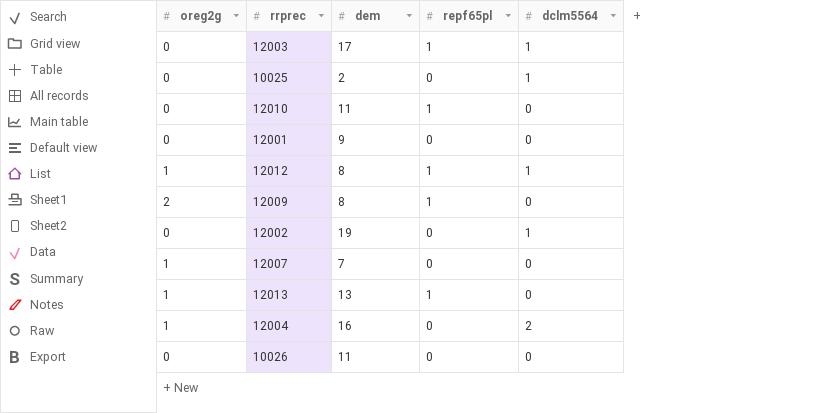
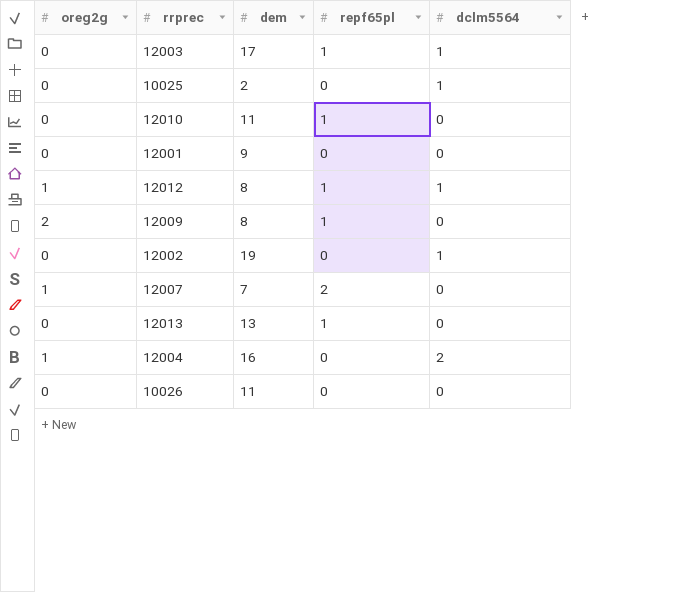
12007 | repf65pl: 0 -> 2
12013 | oreg2g: 1 -> 0

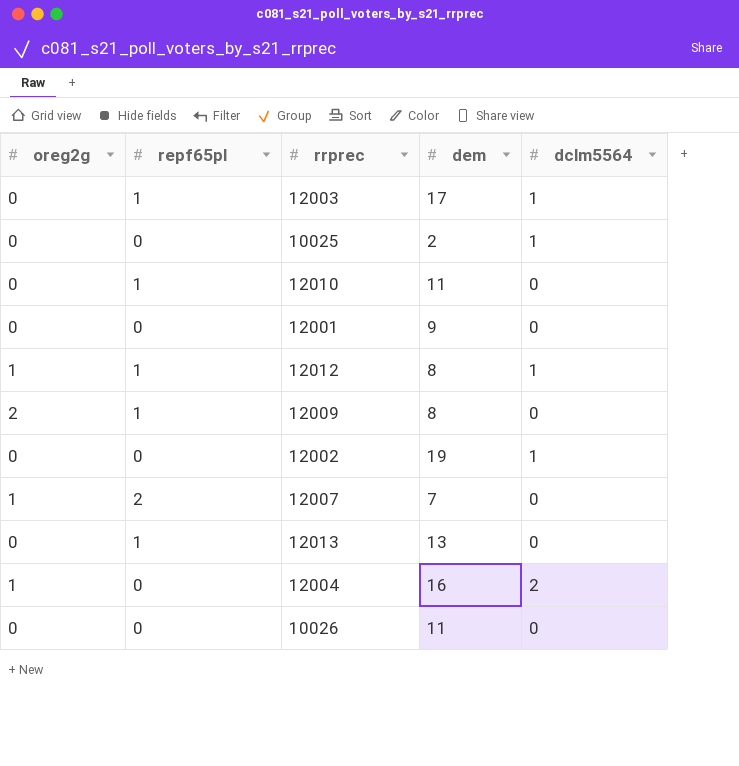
column repf65pl | position: 4 -> 2

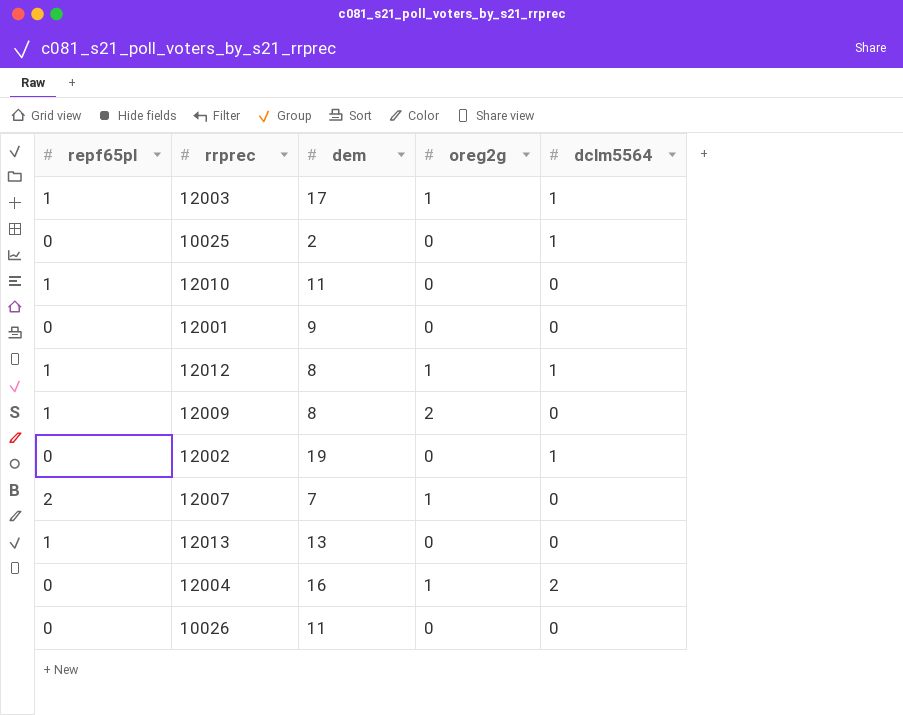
column oreg2g | position: 1 -> 4
12003 | oreg2g: 0 -> 1

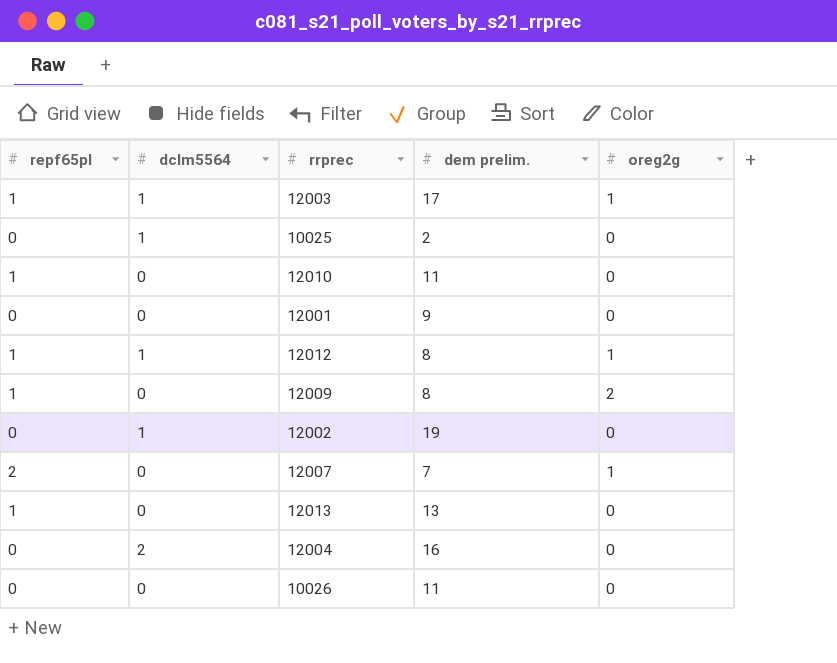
column dclm5564 | position: 5 -> 2
column name: dem -> dem prelim.
12004 | oreg2g: 1 -> 0

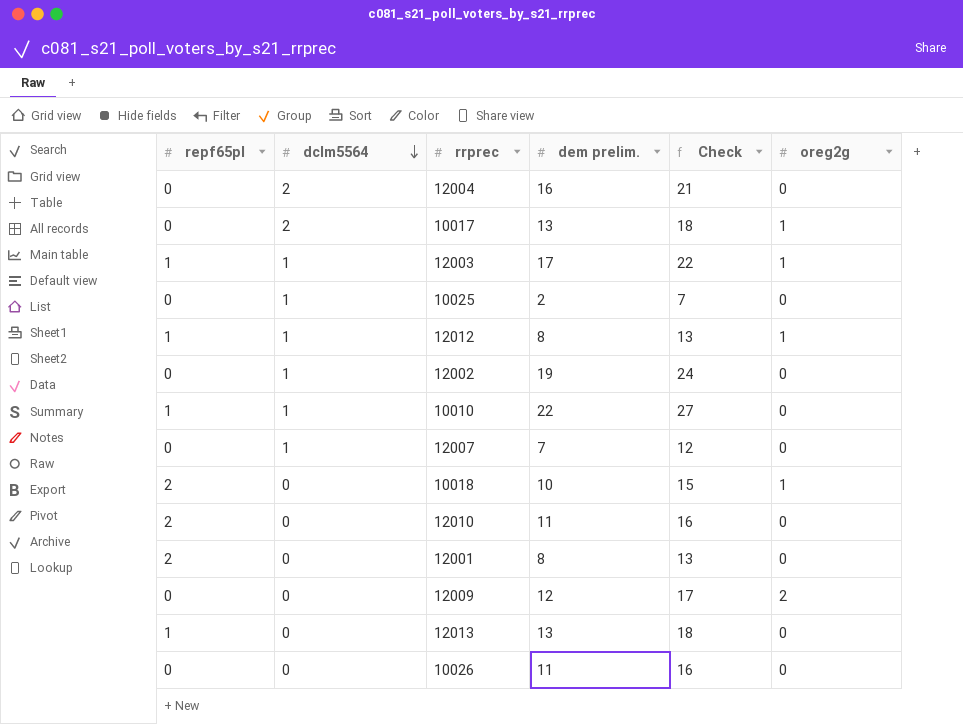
row order: none -> dclm5564 descending
column Check | formula: none -> [dem prelim.] + 5
row 10017: none -> 0 | 2 | 13 | 18 | 1
row 10010: none -> 1 | 1 | 22 | 27 | 0
12007 | repf65pl: 2 -> 0
12007 | dclm5564: 0 -> 1
12007 | oreg2g: 1 -> 0
row 10018: none -> 2 | 0 | 10 | 15 | 1
12010 | repf65pl: 1 -> 2
12001 | repf65pl: 0 -> 2
12001 | dem prelim.: 9 -> 8
12009 | repf65pl: 1 -> 0
12009 | dem prelim.: 8 -> 12

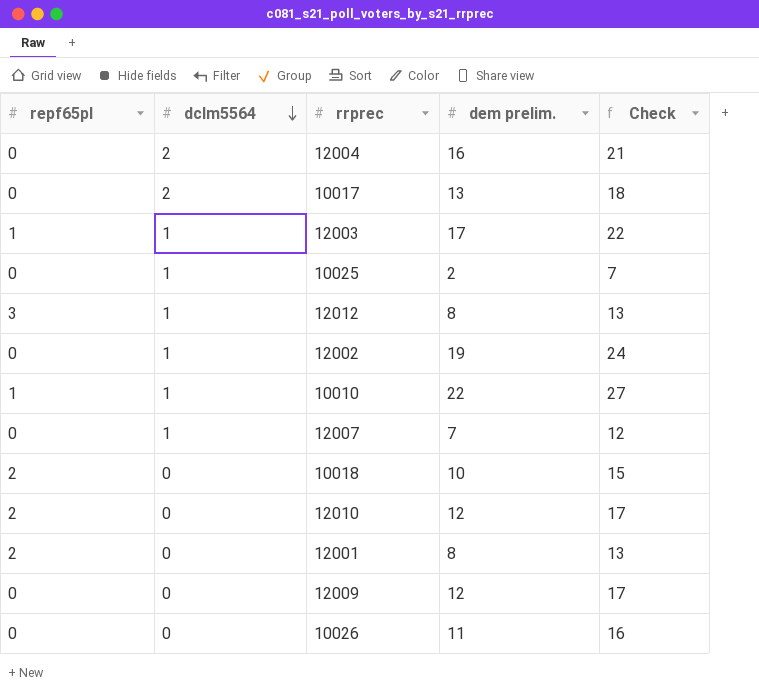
column oreg2g | position: 6 -> none
row 12013: 1 | 0 | 13 | 18 | 0 -> none
12012 | repf65pl: 1 -> 3
12010 | dem prelim.: 11 -> 12
12010 | Check: 16 -> 17

